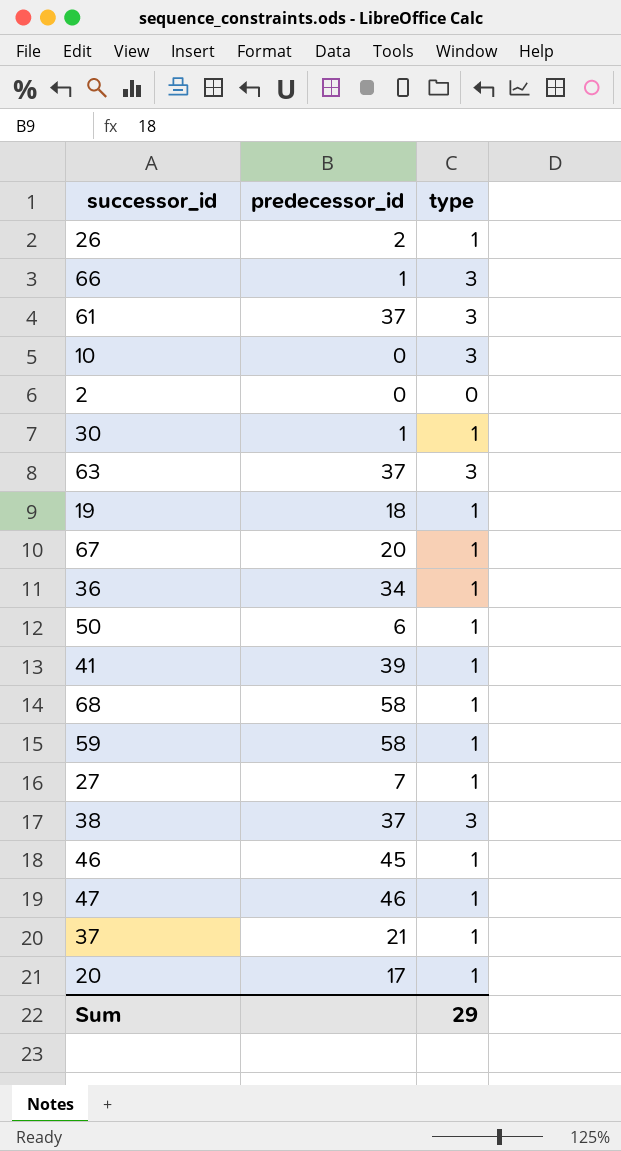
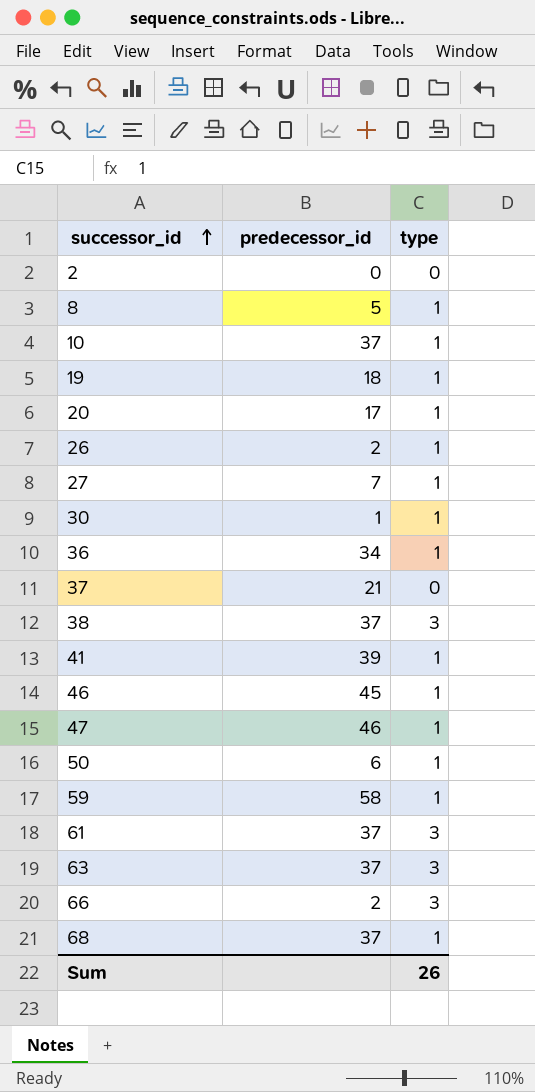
row order: none -> successor_id ascending
row 67: 20 | 1 -> none
row 8: none -> 5 | 1
10 | predecessor_id: 0 -> 37
10 | type: 3 -> 1
37 | type: 1 -> 0
66 | predecessor_id: 1 -> 2
68 | predecessor_id: 58 -> 37
Sum | type: 29 -> 26

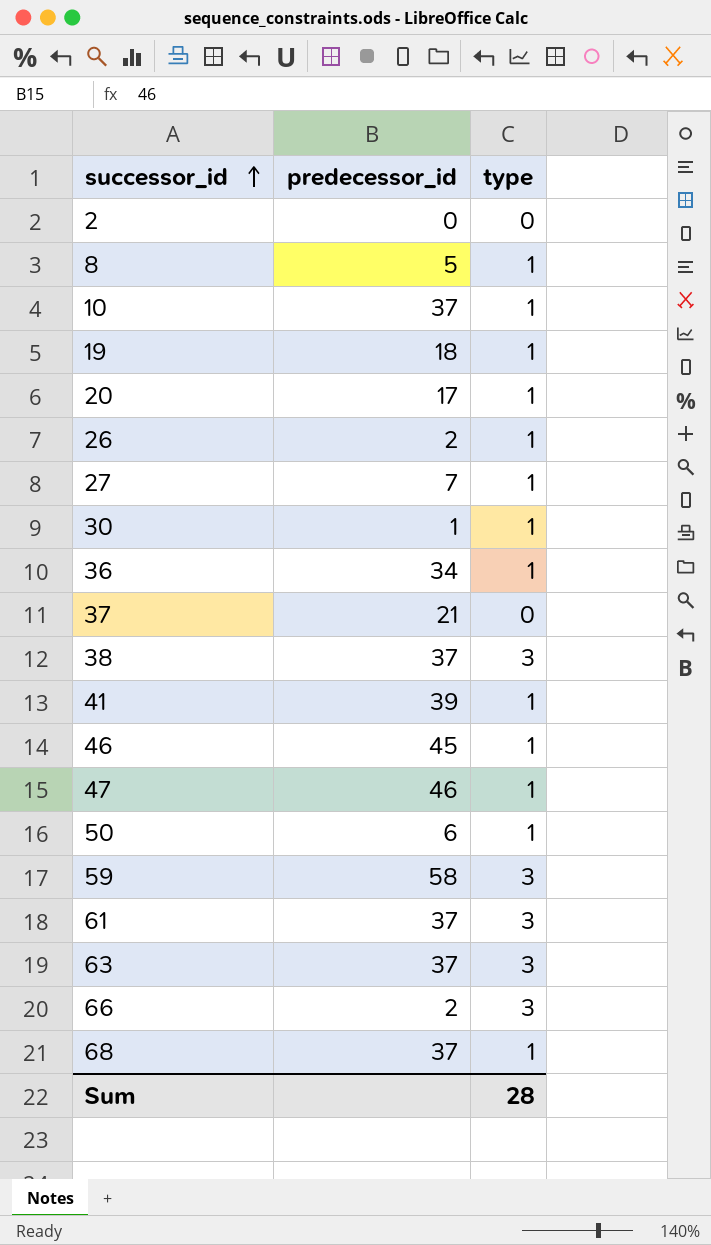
59 | type: 1 -> 3
Sum | type: 26 -> 28

